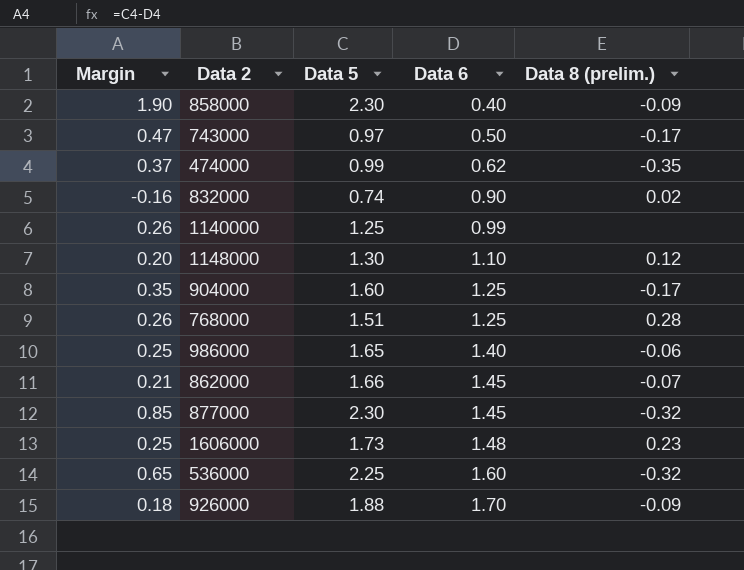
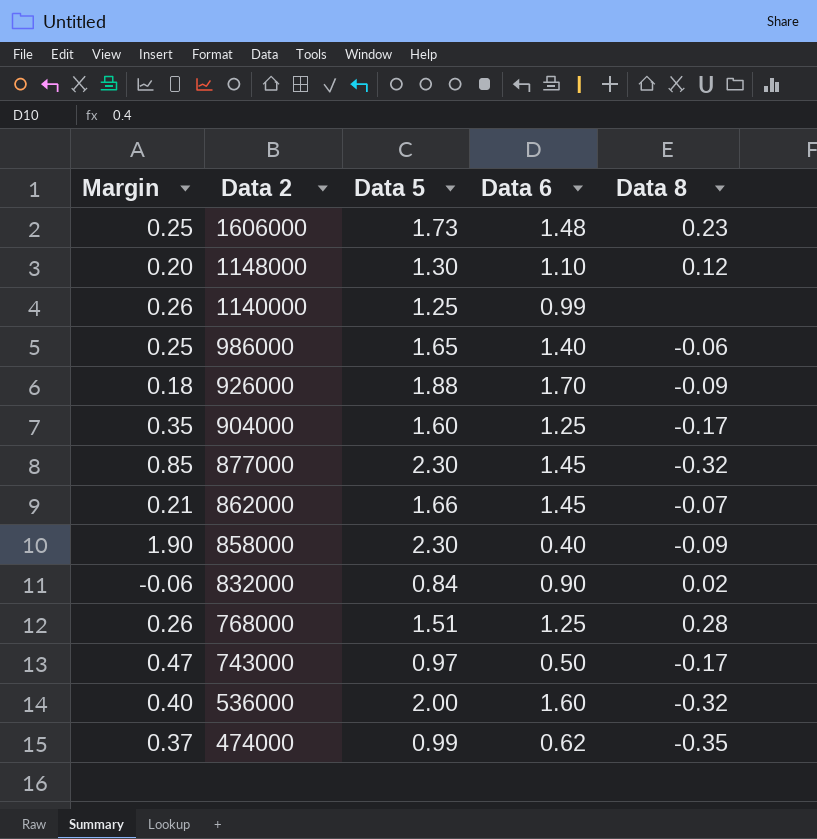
row order: Data 6 ascending -> Data 2 descending
column name: Data 8 (prelim.) -> Data 8
832000 | Margin: -0.16 -> -0.06
832000 | Data 5: 0.74 -> 0.84
536000 | Margin: 0.65 -> 0.40
536000 | Data 5: 2.25 -> 2.00

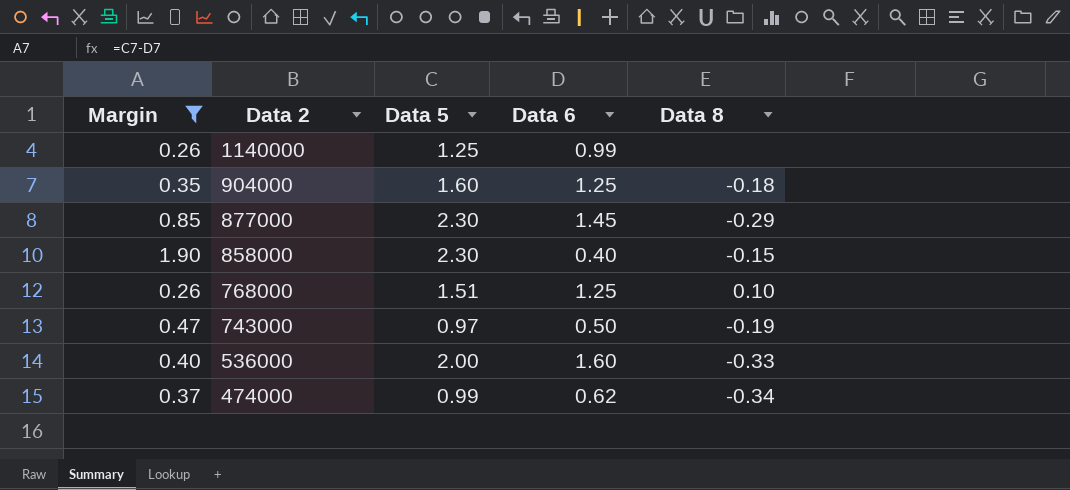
filter: none -> Margin >= 0.26
904000 | Data 8: -0.17 -> -0.18
877000 | Data 8: -0.32 -> -0.29
858000 | Data 8: -0.09 -> -0.15
768000 | Data 8: 0.28 -> 0.10
743000 | Data 8: -0.17 -> -0.19
536000 | Data 8: -0.32 -> -0.33
474000 | Data 8: -0.35 -> -0.34

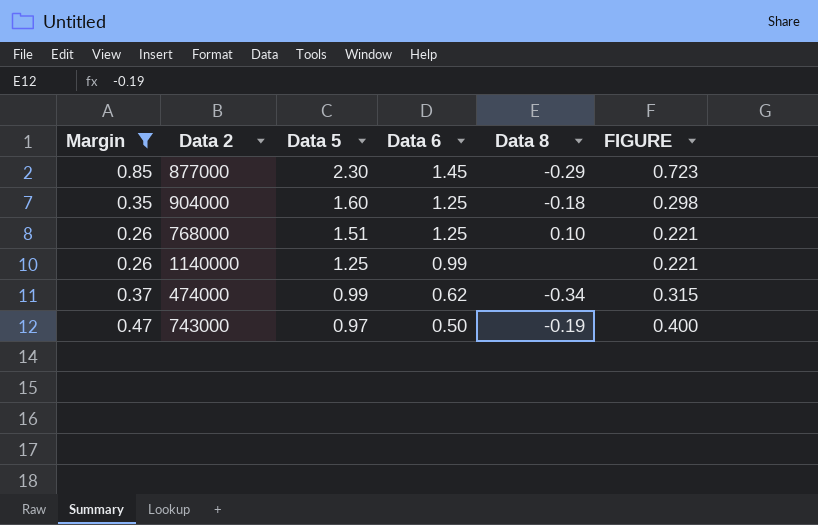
row order: Data 2 descending -> Data 5 descending
column FIGURE | formula: none -> [Margin] * 0.85
row 858000: 1.90 | 2.30 | 0.40 | -0.15 -> none
row 536000: 0.40 | 2.00 | 1.60 | -0.33 -> none

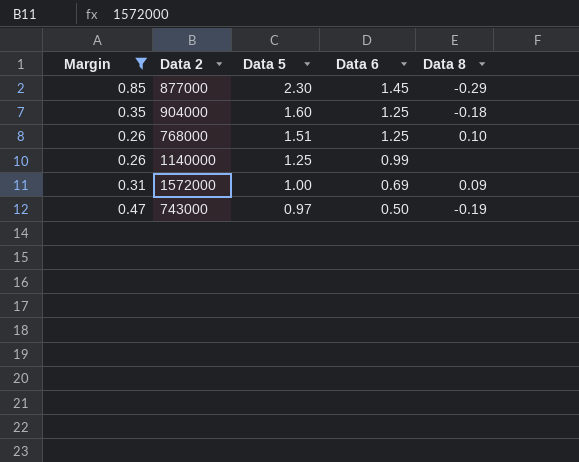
column FIGURE | formula: [Margin] * 0.85 -> none
row 474000: 0.37 | 0.99 | 0.62 | -0.34 | 0.315 -> none
row 1572000: none -> 0.31 | 1.00 | 0.69 | 0.09

